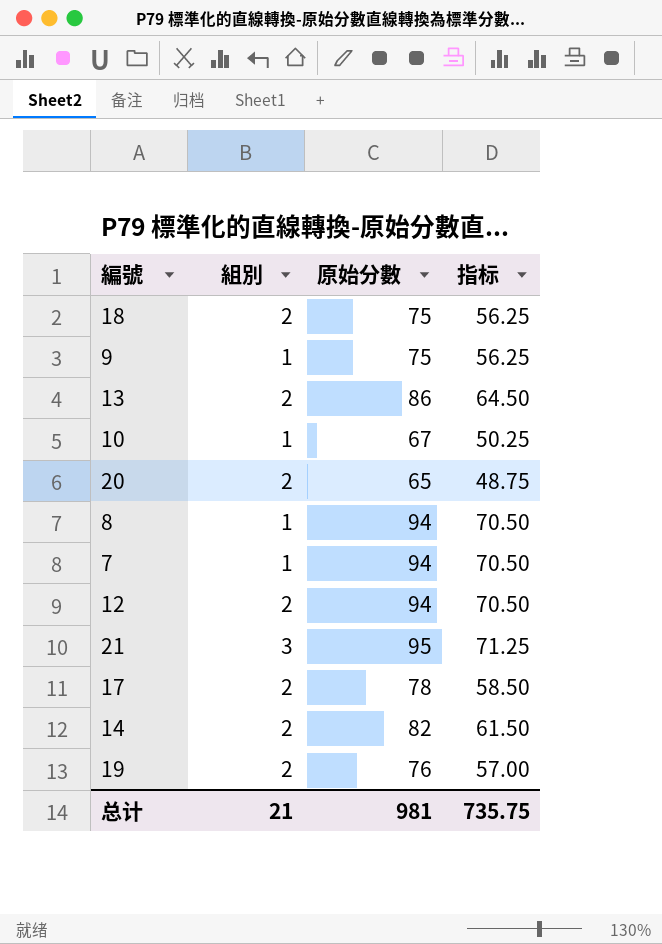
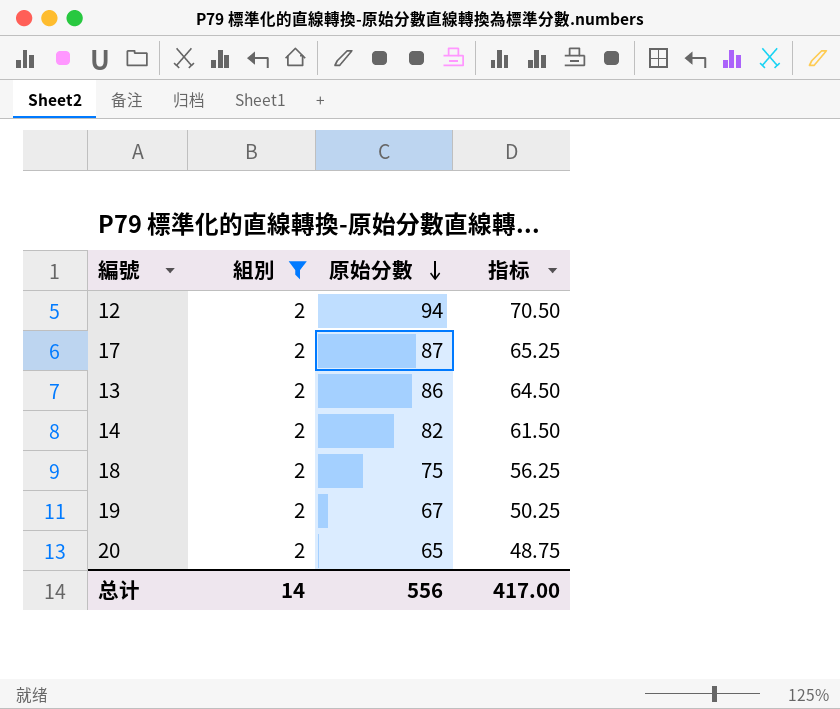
filter: none -> 組別 = 2
row order: none -> 原始分數 descending
17 | 原始分數: 78 -> 87
17 | 指标: 58.50 -> 65.25
19 | 原始分數: 76 -> 67
19 | 指标: 57.00 -> 50.25
总计 | 組別: 21 -> 14
总计 | 原始分數: 981 -> 556
总计 | 指标: 735.75 -> 417.00

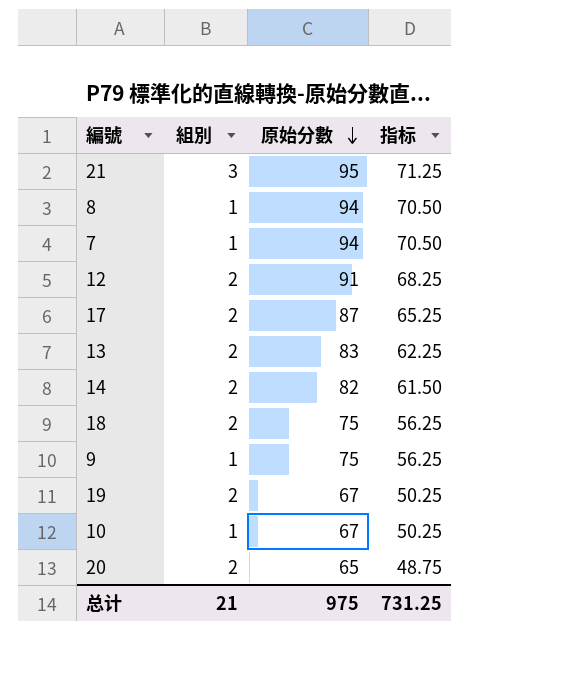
filter: 組別 = 2 -> none
12 | 原始分數: 94 -> 91
12 | 指标: 70.50 -> 68.25
13 | 原始分數: 86 -> 83
13 | 指标: 64.50 -> 62.25
总计 | 組別: 14 -> 21
总计 | 原始分數: 556 -> 975
总计 | 指标: 417.00 -> 731.25

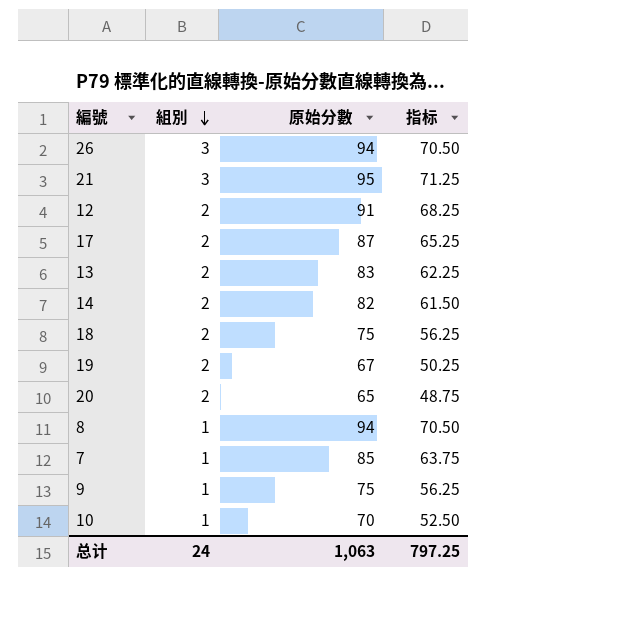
row order: 原始分數 descending -> 組別 descending
row 26: none -> 3 | 94 | 70.50
7 | 原始分數: 94 -> 85
7 | 指标: 70.50 -> 63.75
10 | 原始分數: 67 -> 70
10 | 指标: 50.25 -> 52.50
总计 | 組別: 21 -> 24
总计 | 原始分數: 975 -> 1,063
总计 | 指标: 731.25 -> 797.25

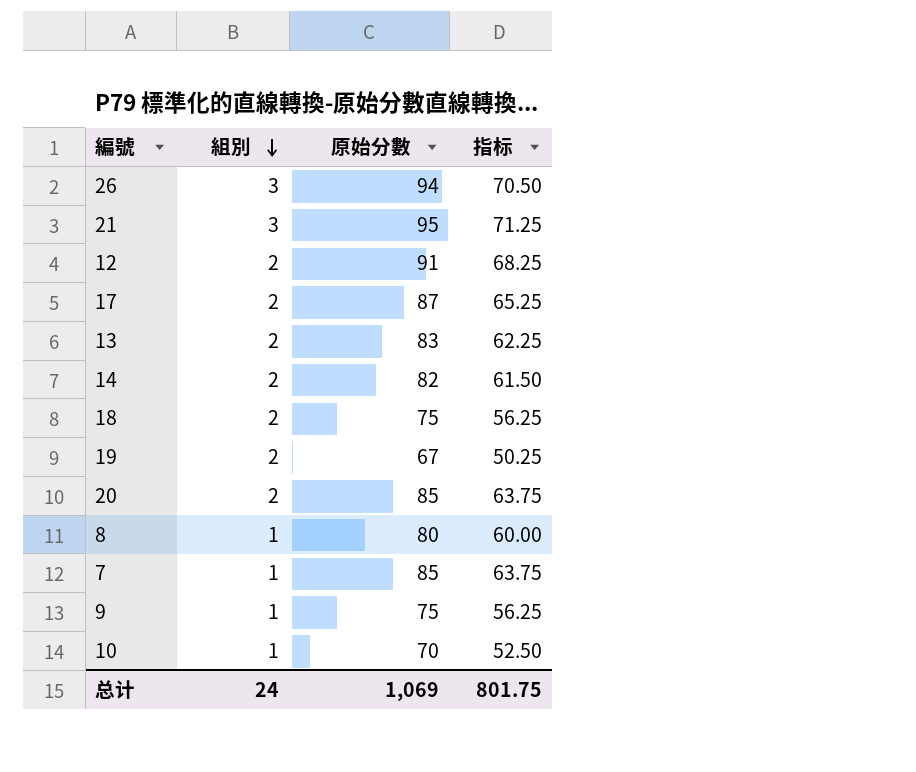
20 | 原始分數: 65 -> 85
20 | 指标: 48.75 -> 63.75
8 | 原始分數: 94 -> 80
8 | 指标: 70.50 -> 60.00
总计 | 原始分數: 1,063 -> 1,069
总计 | 指标: 797.25 -> 801.75

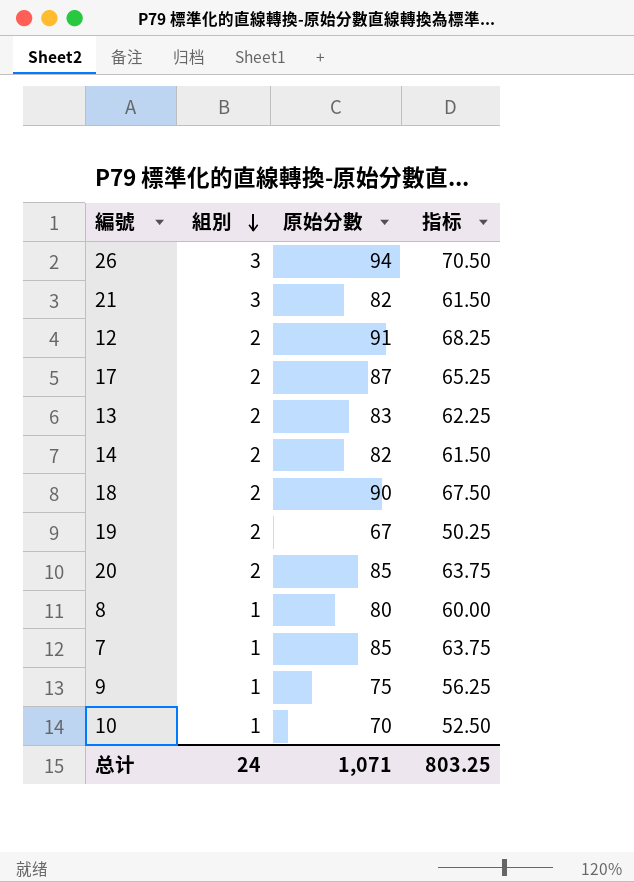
21 | 原始分數: 95 -> 82
21 | 指标: 71.25 -> 61.50
18 | 原始分數: 75 -> 90
18 | 指标: 56.25 -> 67.50
总计 | 原始分數: 1,069 -> 1,071
总计 | 指标: 801.75 -> 803.25

